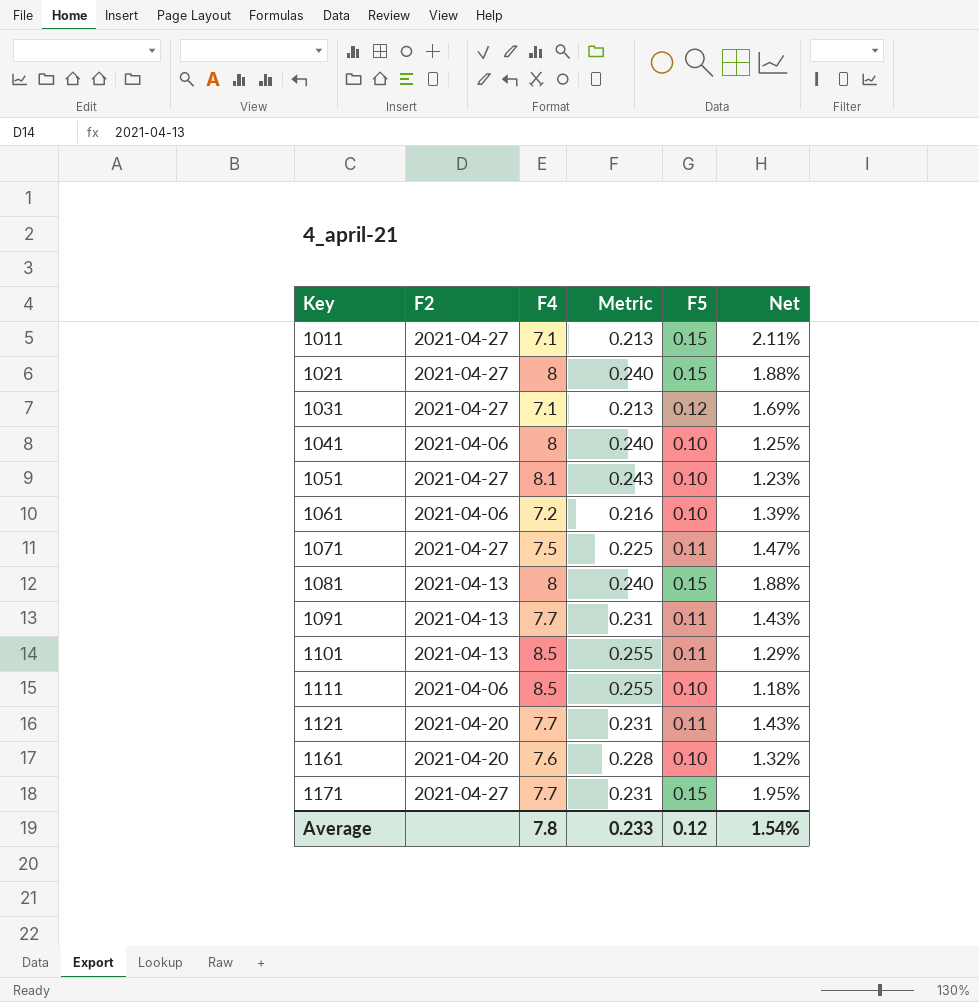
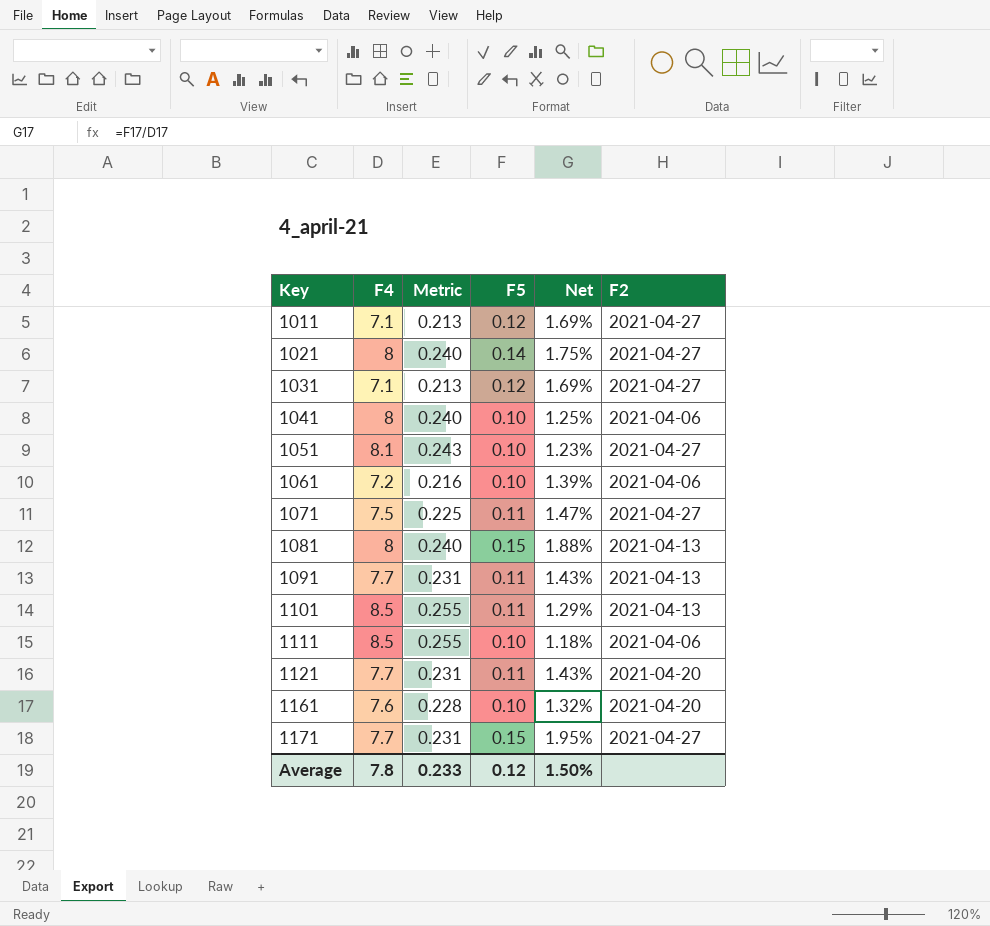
column F2 | position: 2 -> 6
1011 | F5: 0.15 -> 0.12
1011 | Net: 2.11% -> 1.69%
1021 | F5: 0.15 -> 0.14
1021 | Net: 1.88% -> 1.75%
Average | Net: 1.54% -> 1.50%

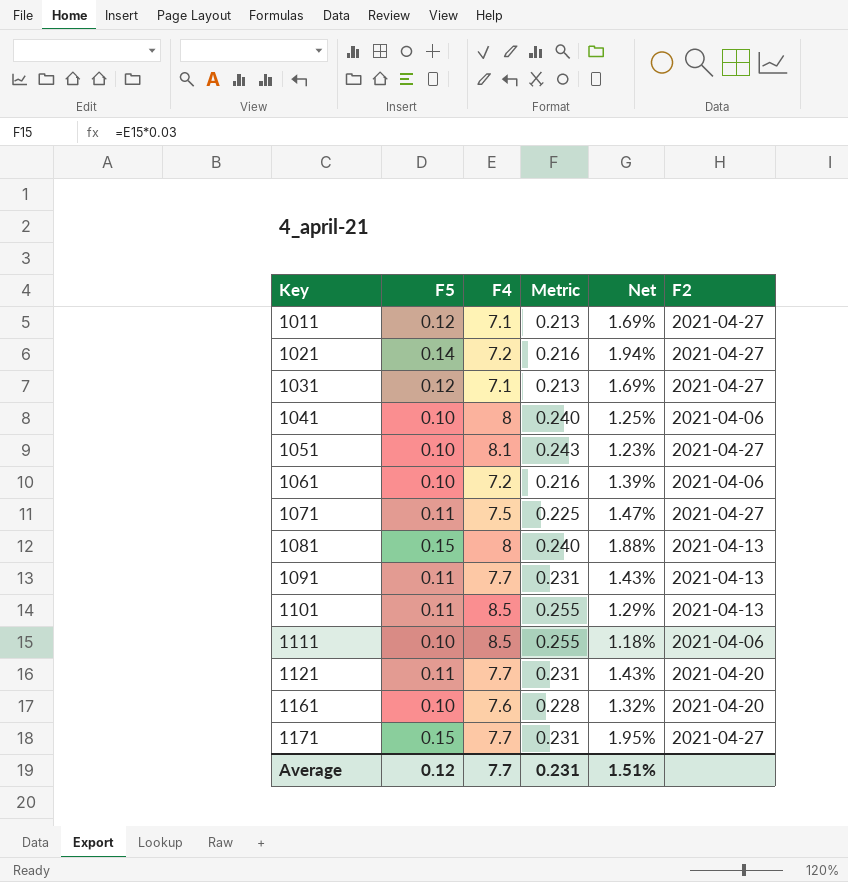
column F5 | position: 4 -> 2
1021 | F4: 8 -> 7.2
1021 | Metric: 0.240 -> 0.216
1021 | Net: 1.75% -> 1.94%
Average | F4: 7.8 -> 7.7
Average | Metric: 0.233 -> 0.231
Average | Net: 1.50% -> 1.51%

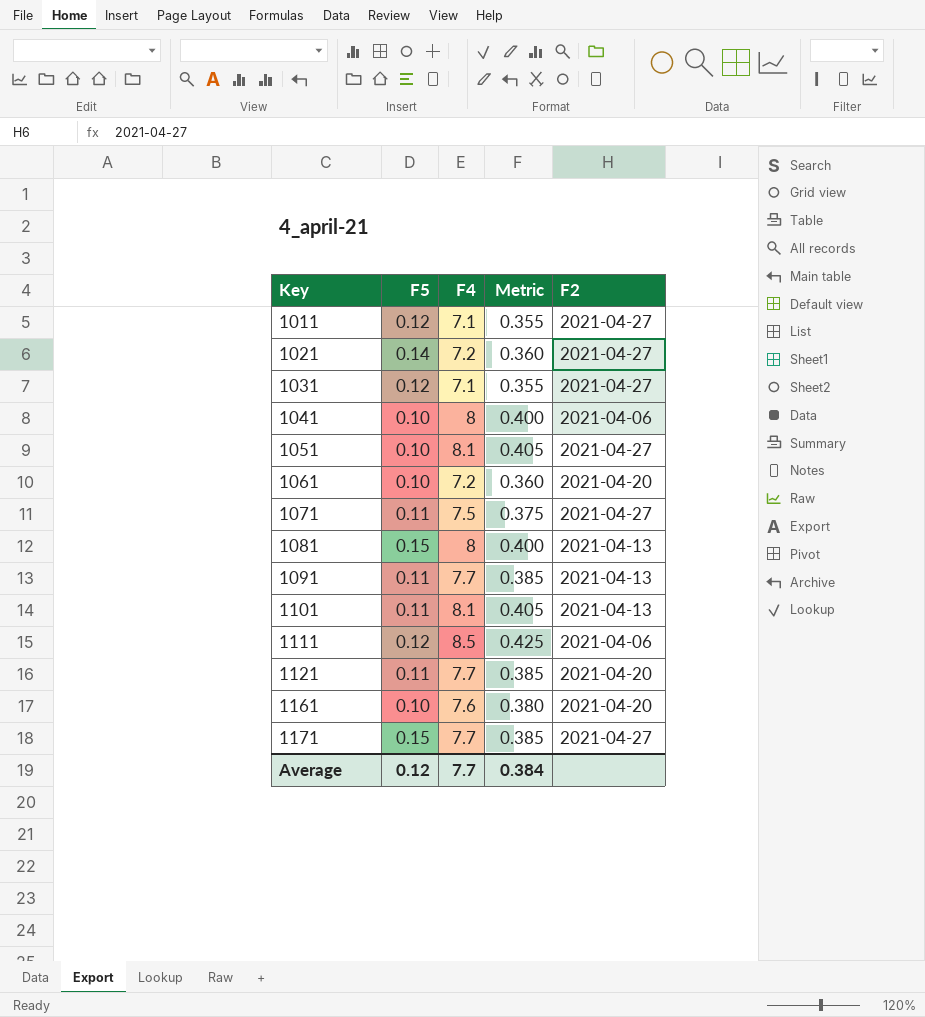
column Net | formula: [F5] / [F4] -> none
column Metric | formula: [F4] * 0.03 -> [F4] * 0.05
1061 | F2: 2021-04-06 -> 2021-04-20
1101 | F4: 8.5 -> 8.1
1111 | F5: 0.10 -> 0.12
Average | Metric: 0.231 -> 0.384

